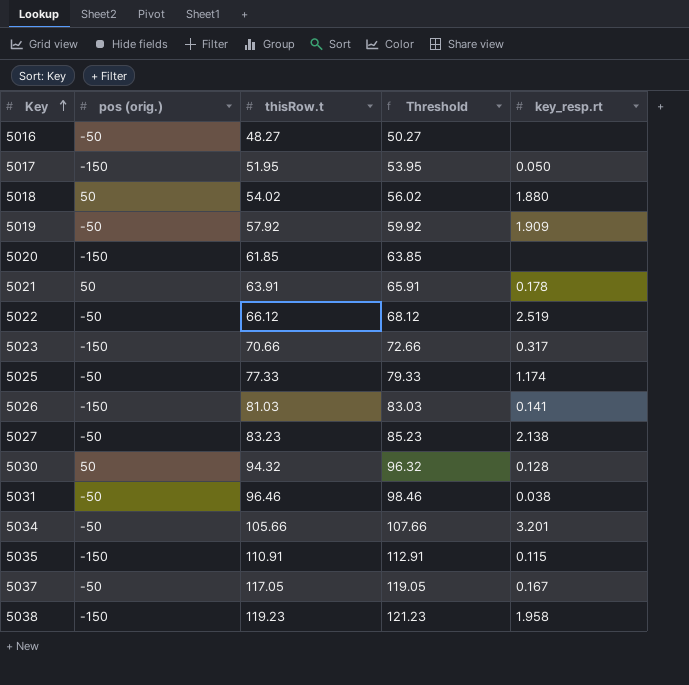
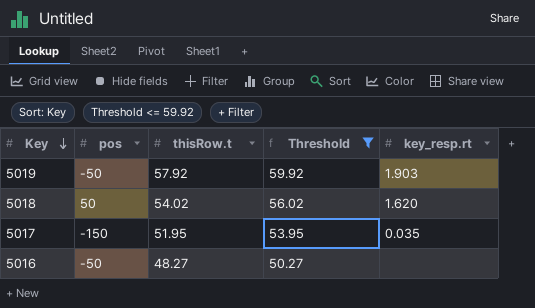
filter: none -> Threshold <= 59.92
row order: Key ascending -> Key descending
column name: pos (orig.) -> pos
5019 | key_resp.rt: 1.909 -> 1.903
5018 | key_resp.rt: 1.880 -> 1.620
5017 | key_resp.rt: 0.050 -> 0.035

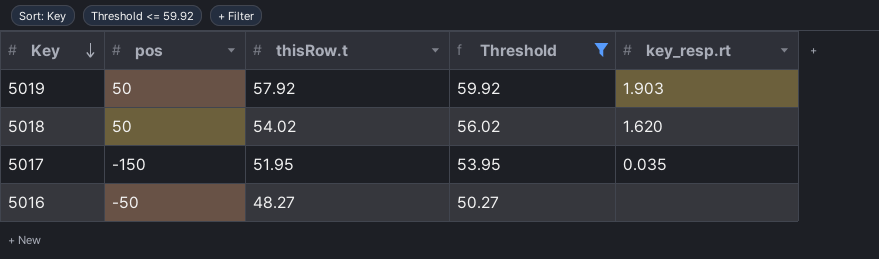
5019 | pos: -50 -> 50

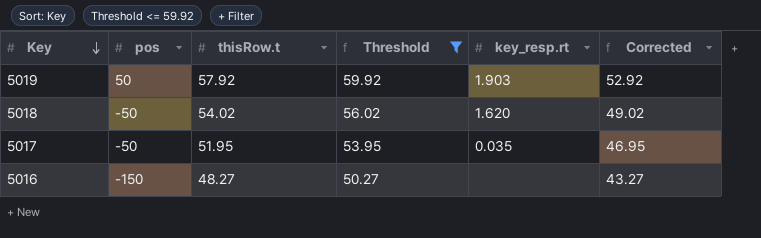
column Corrected | formula: none -> [thisRow.t] - 5
5018 | pos: 50 -> -50
5017 | pos: -150 -> -50
5016 | pos: -50 -> -150

